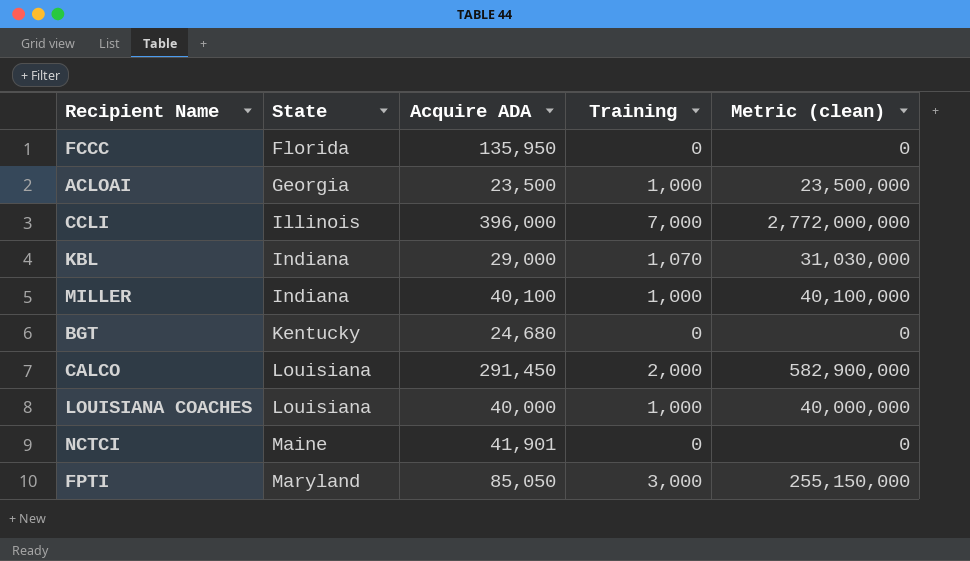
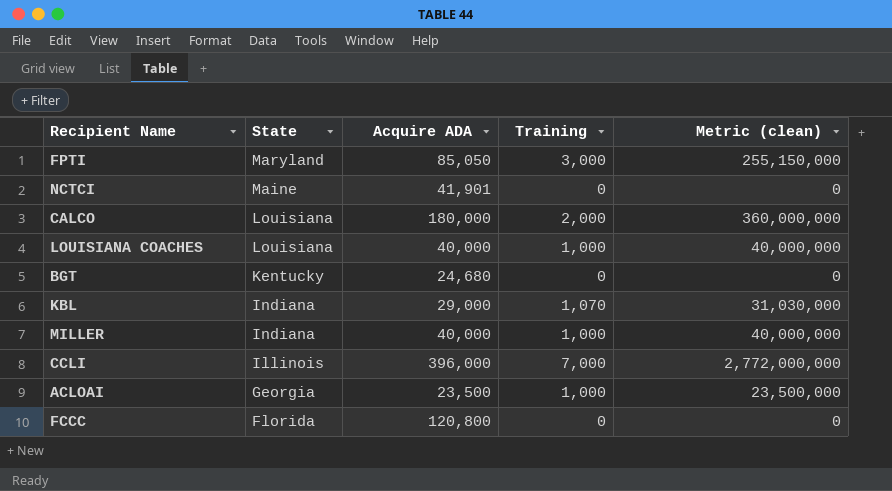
row order: State ascending -> State descending
CALCO | Acquire ADA: 291,450 -> 180,000
CALCO | Metric (clean): 582,900,000 -> 360,000,000
MILLER | Acquire ADA: 40,100 -> 40,000
MILLER | Metric (clean): 40,100,000 -> 40,000,000
FCCC | Acquire ADA: 135,950 -> 120,800

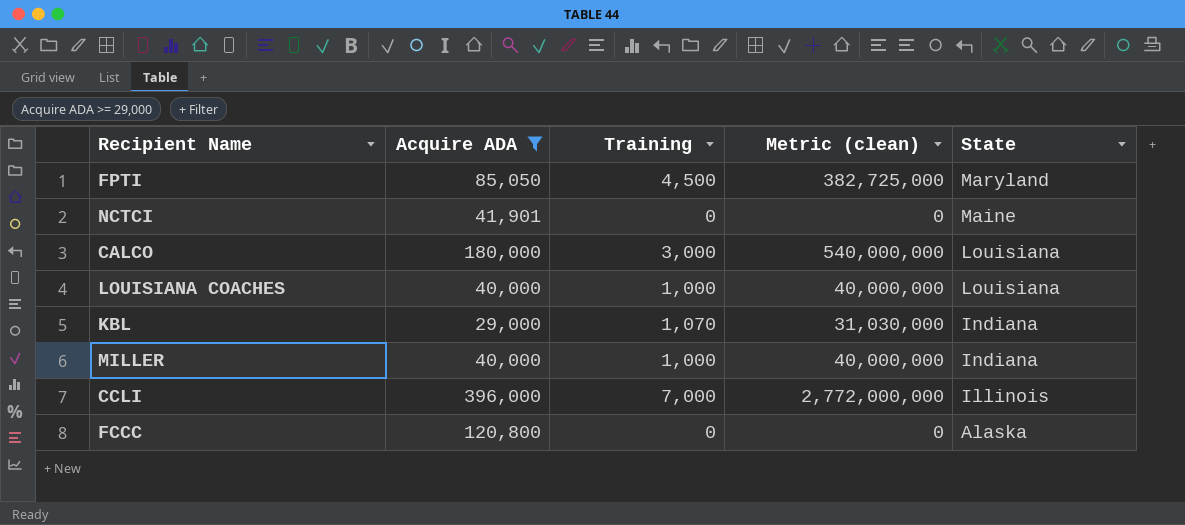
filter: none -> Acquire ADA >= 29,000
column State | position: 2 -> 5
FPTI | Training: 3,000 -> 4,500
FPTI | Metric (clean): 255,150,000 -> 382,725,000
CALCO | Training: 2,000 -> 3,000
CALCO | Metric (clean): 360,000,000 -> 540,000,000
FCCC | State: Florida -> Alaska

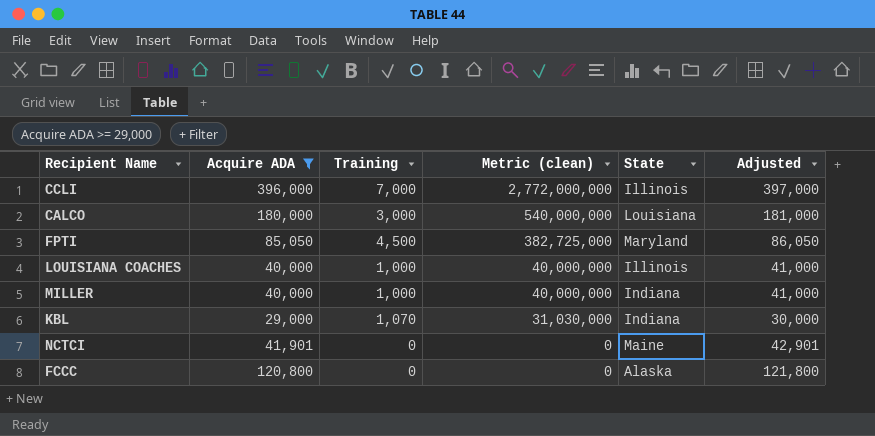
row order: State descending -> Metric (clean) descending
column Adjusted | formula: none -> [Acquire ADA] + 1000
LOUISIANA COACHES | State: Louisiana -> Illinois

